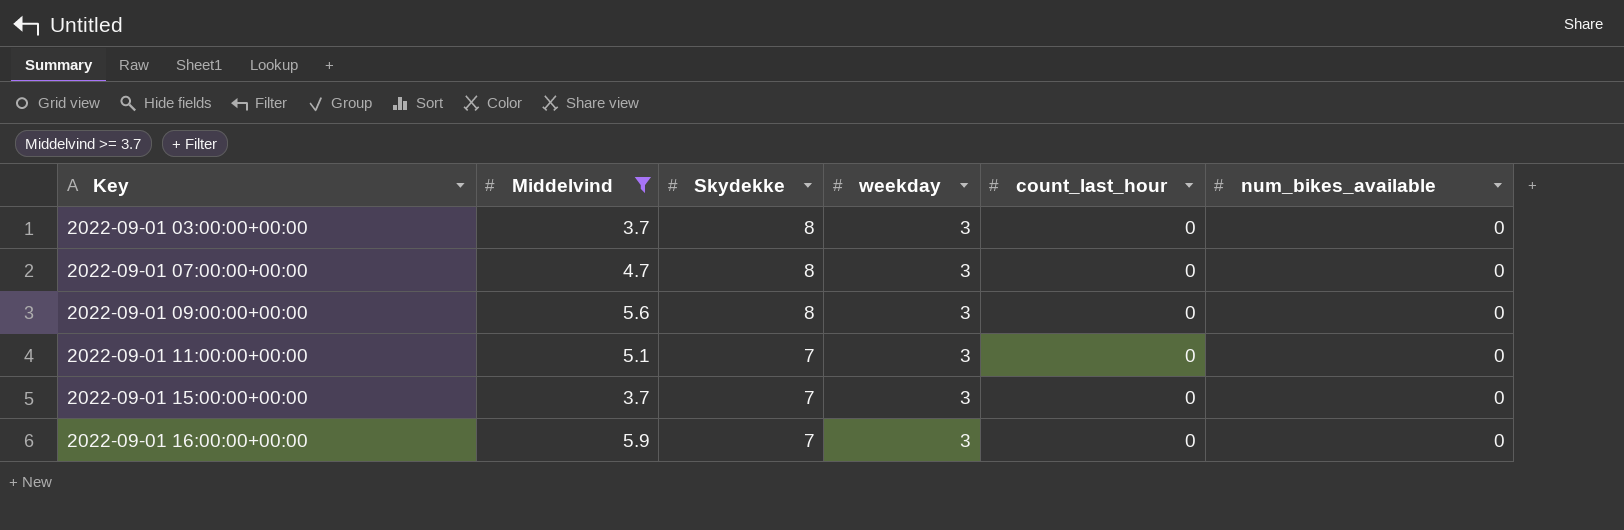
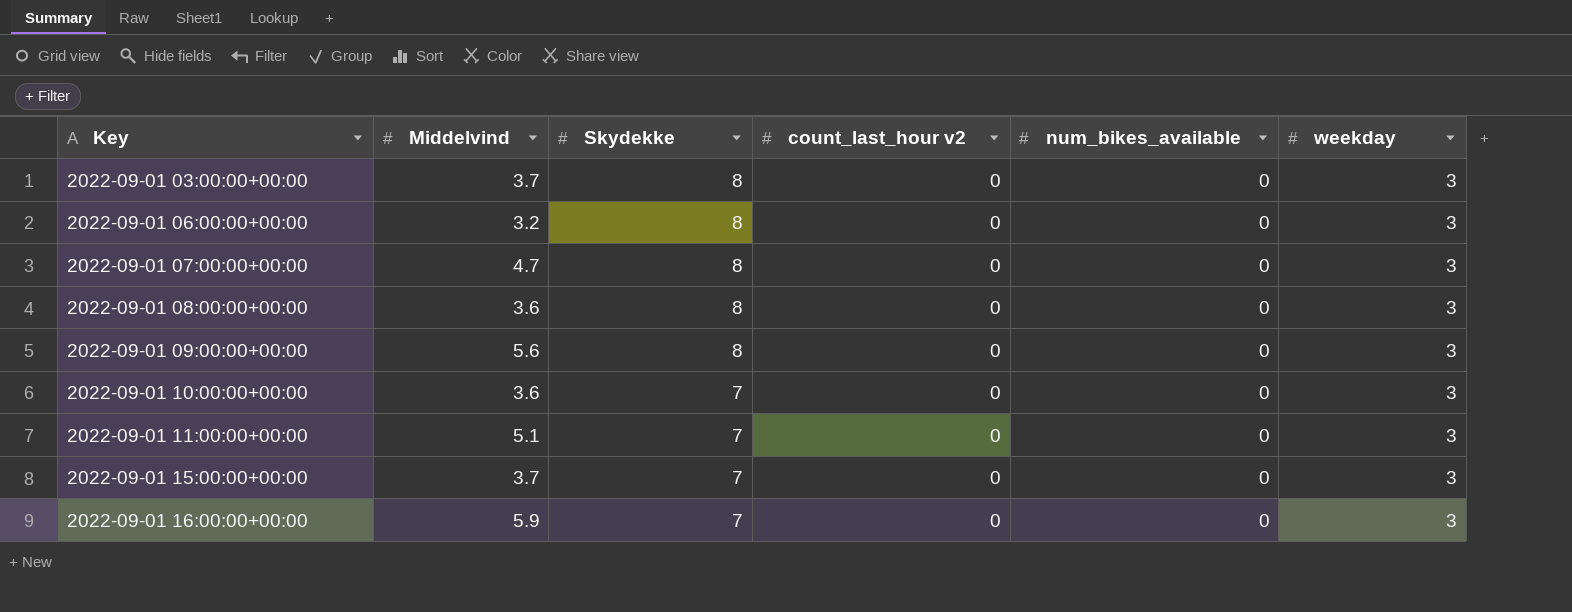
filter: Middelvind >= 3.7 -> none
column name: count_last_hour -> count_last_hour v2
column weekday | position: 4 -> 6

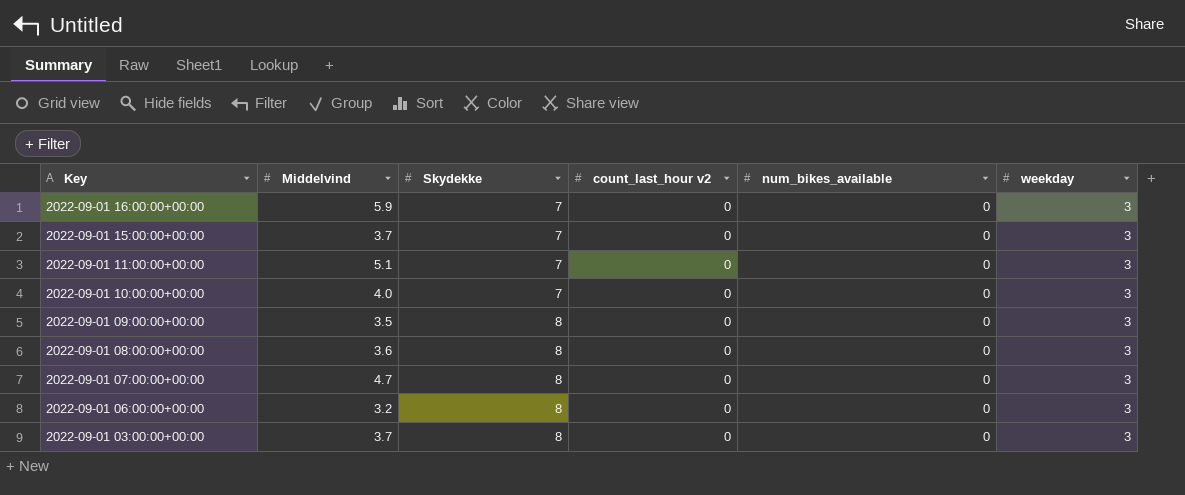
row order: Key ascending -> Key descending
2022-09-01 10:00:00+00:00 | Middelvind: 3.6 -> 4.0
2022-09-01 09:00:00+00:00 | Middelvind: 5.6 -> 3.5

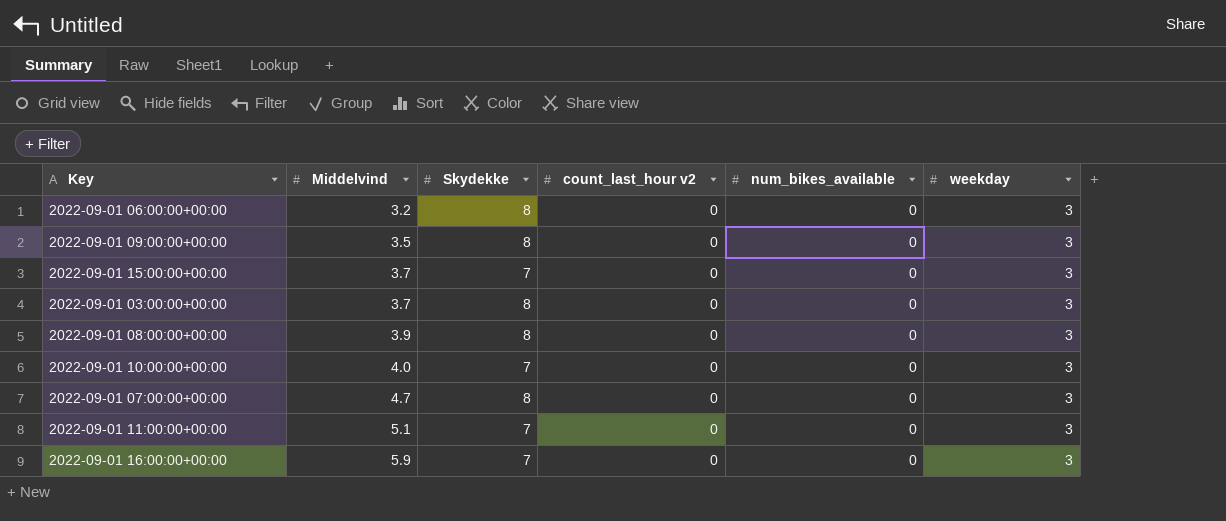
row order: Key descending -> Middelvind ascending
2022-09-01 08:00:00+00:00 | Middelvind: 3.6 -> 3.9

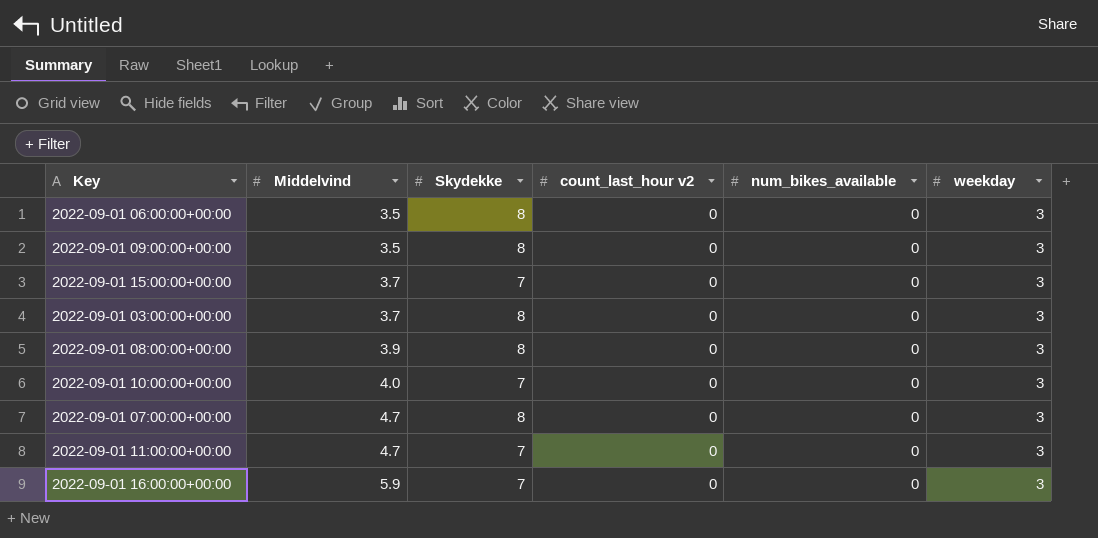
2022-09-01 06:00:00+00:00 | Middelvind: 3.2 -> 3.5
2022-09-01 11:00:00+00:00 | Middelvind: 5.1 -> 4.7

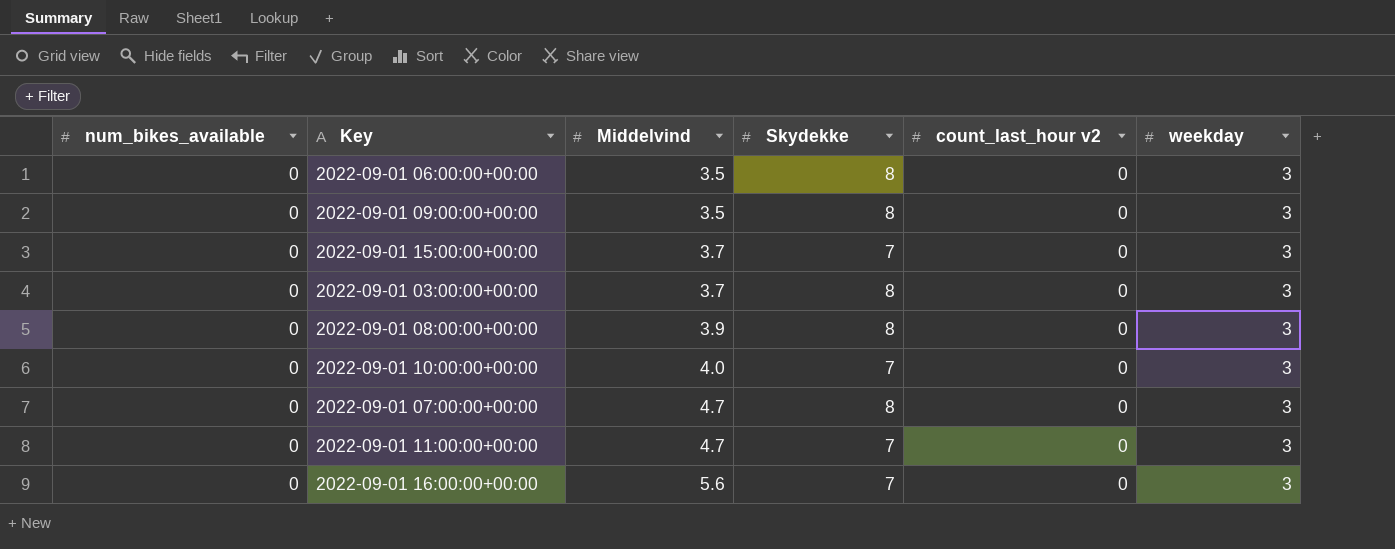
column num_bikes_available | position: 5 -> 1
2022-09-01 16:00:00+00:00 | Middelvind: 5.9 -> 5.6

